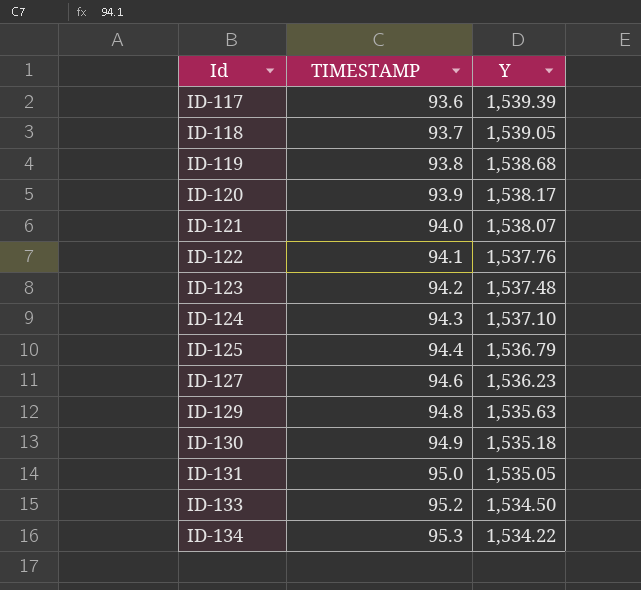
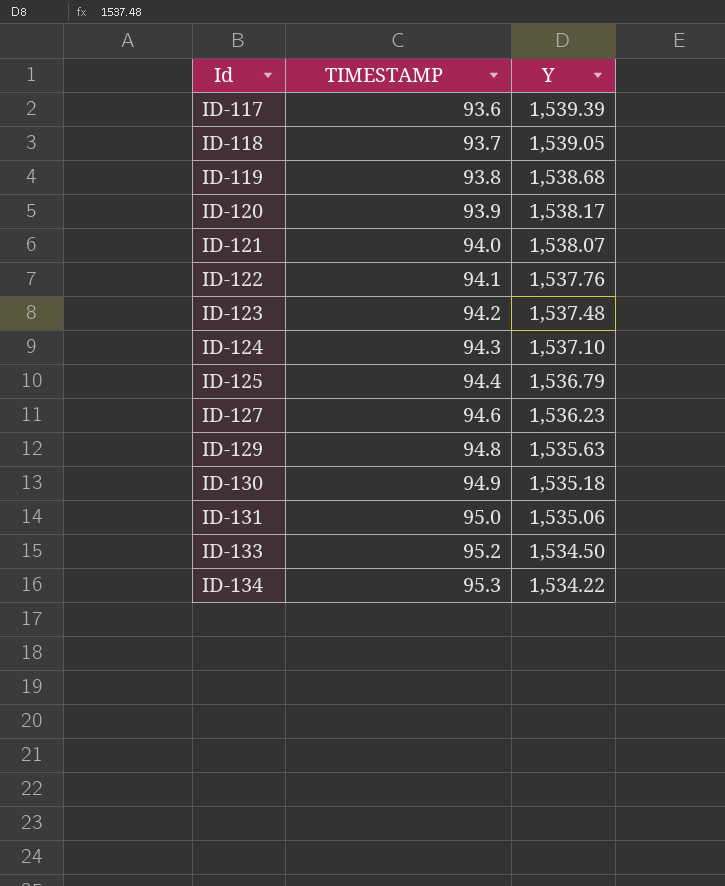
ID-131 | Y: 1,535.05 -> 1,535.06

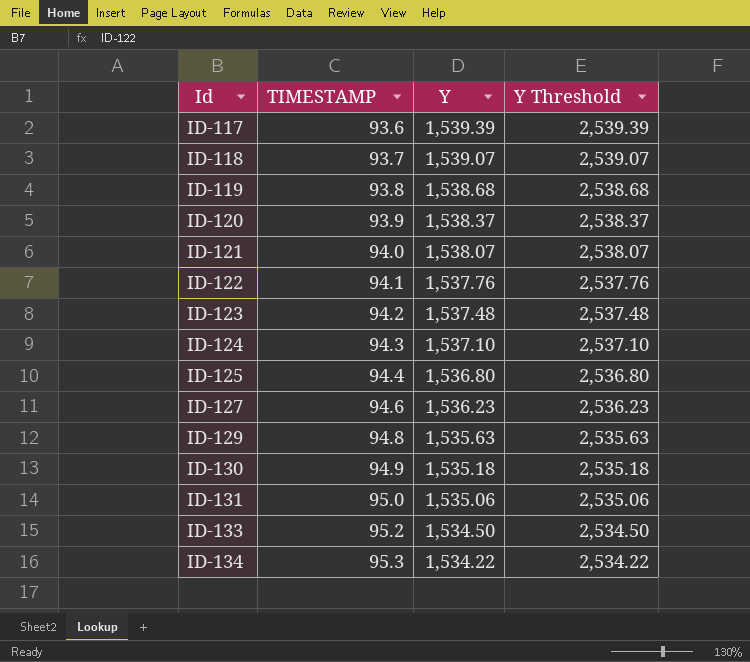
column Y Threshold | formula: none -> [Y] + 1000
ID-118 | Y: 1,539.05 -> 1,539.07
ID-120 | Y: 1,538.17 -> 1,538.37
ID-125 | Y: 1,536.79 -> 1,536.80

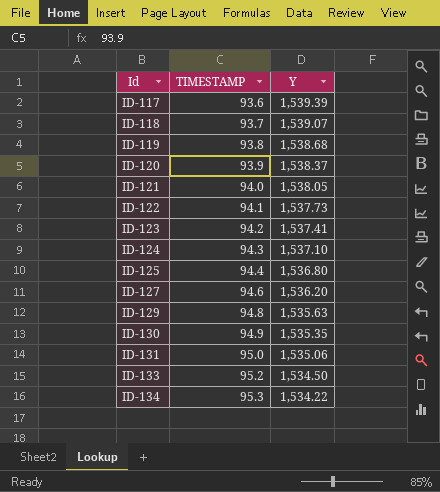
column Y Threshold | formula: [Y] + 1000 -> none
ID-121 | Y: 1,538.07 -> 1,538.05
ID-122 | Y: 1,537.76 -> 1,537.73
ID-123 | Y: 1,537.48 -> 1,537.41
ID-127 | Y: 1,536.23 -> 1,536.20
ID-130 | Y: 1,535.18 -> 1,535.35

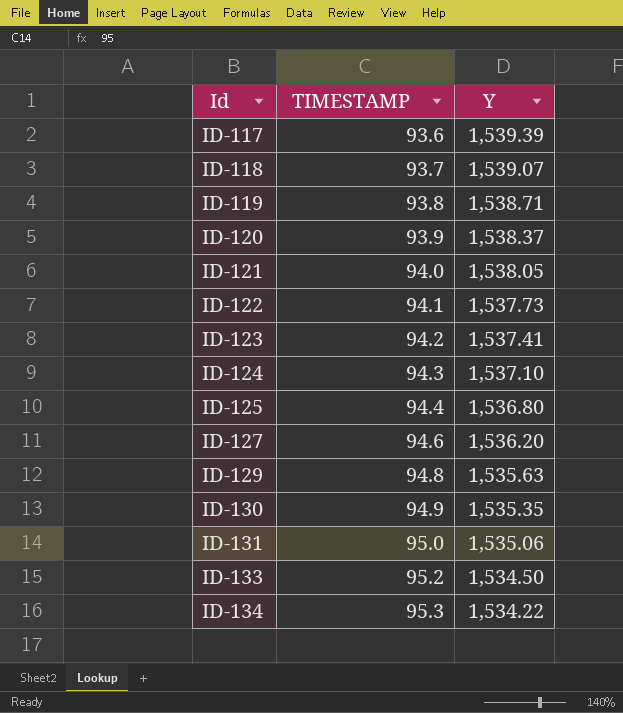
ID-119 | Y: 1,538.68 -> 1,538.71

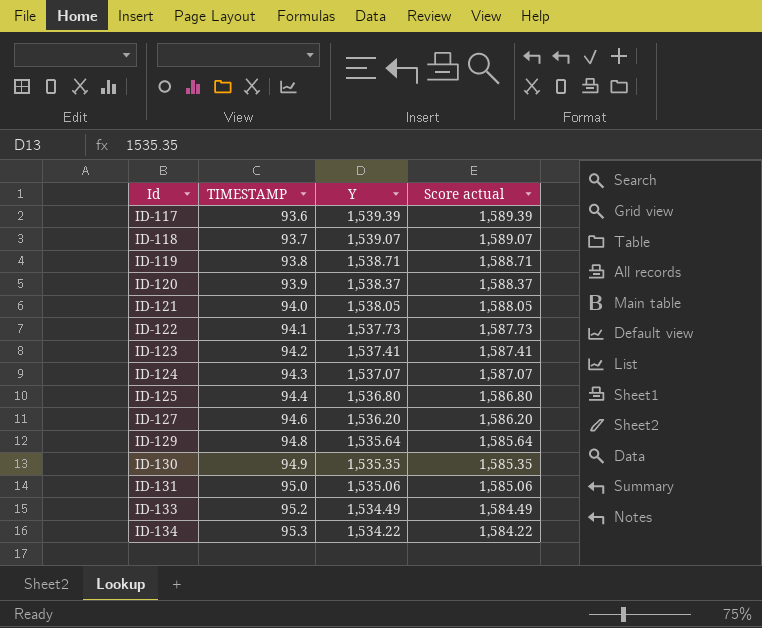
column Score actual | formula: none -> [Y] + 50
ID-124 | Y: 1,537.10 -> 1,537.07
ID-129 | Y: 1,535.63 -> 1,535.64
ID-133 | Y: 1,534.50 -> 1,534.49

